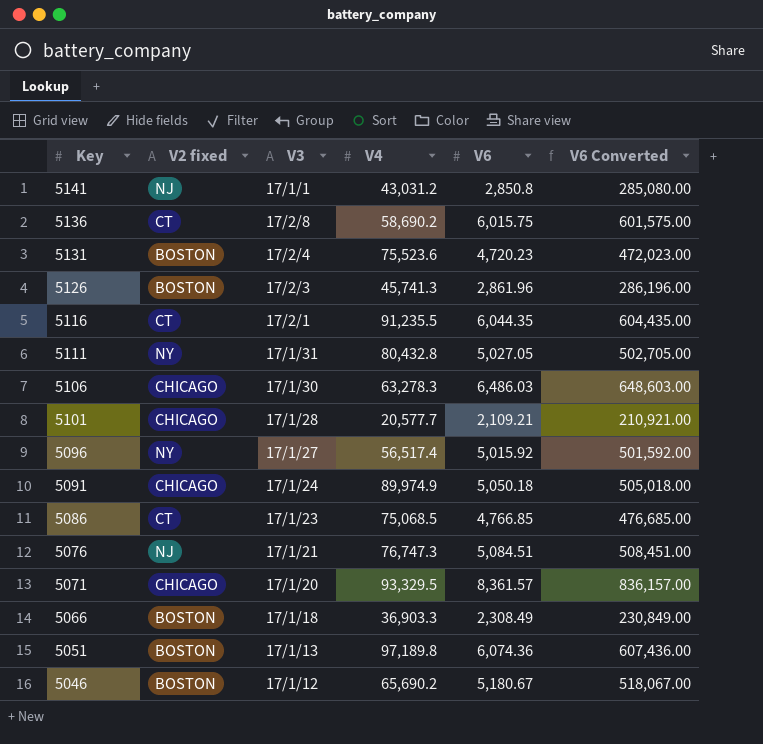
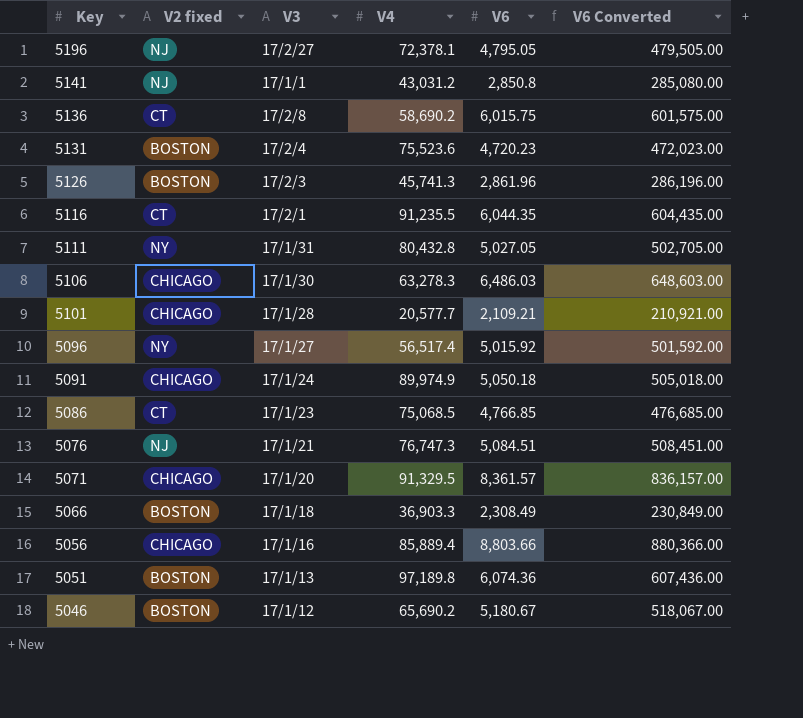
row 5196: none -> NJ | 17/2/27 | 72,378.1 | 4,795.05 | 479,505.00
5071 | V4: 93,329.5 -> 91,329.5
row 5056: none -> CHICAGO | 17/1/16 | 85,889.4 | 8,803.66 | 880,366.00

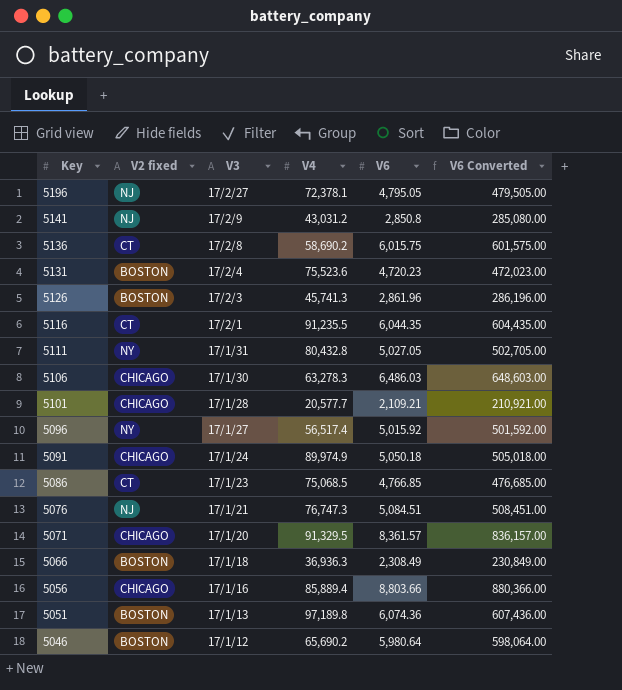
5141 | V3: 17/1/1 -> 17/2/9
5066 | V4: 36,903.3 -> 36,936.3
5046 | V6: 5,180.67 -> 5,980.64
5046 | V6 Converted: 518,067.00 -> 598,064.00

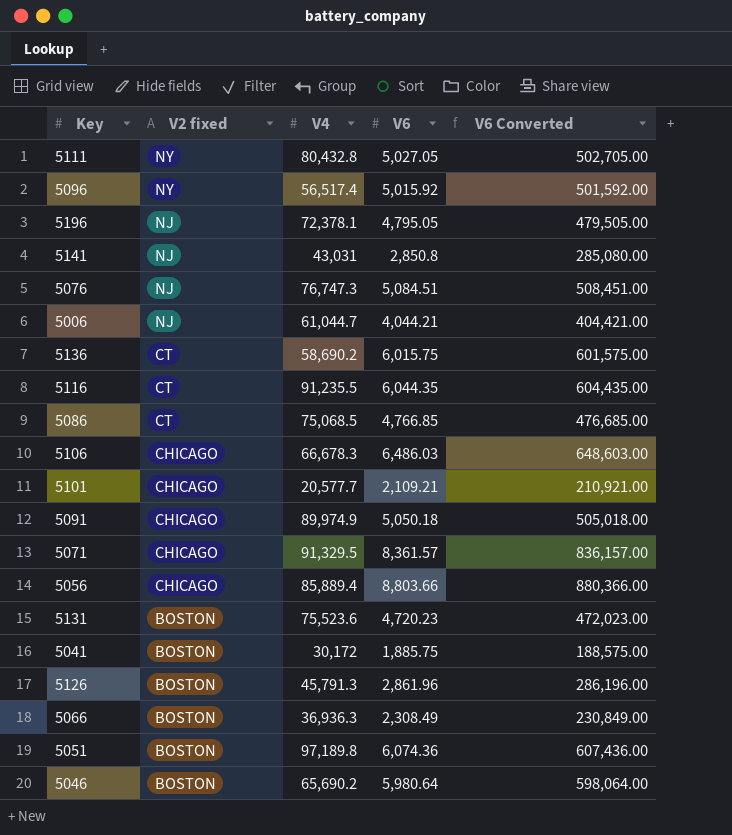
row order: Key descending -> V2 fixed descending
column V3 | position: 3 -> none
5141 | V4: 43,031.2 -> 43,031
row 5006: none -> NJ | 61,044.7 | 4,044.21 | 404,421.00
5106 | V4: 63,278.3 -> 66,678.3
row 5041: none -> BOSTON | 30,172 | 1,885.75 | 188,575.00
5126 | V4: 45,741.3 -> 45,791.3

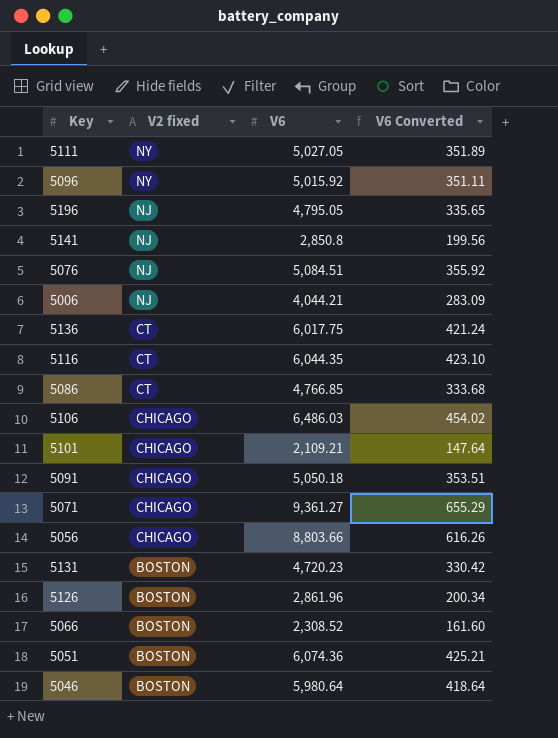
column V4 | position: 3 -> none
column V6 Converted | formula: [V6] * 100 -> [V6] * 0.07
row 5041: BOSTON | 30,172 | 1,885.75 | 188,575.00 -> none
5136 | V6: 6,015.75 -> 6,017.75
5071 | V6: 8,361.57 -> 9,361.27
5066 | V6: 2,308.49 -> 2,308.52

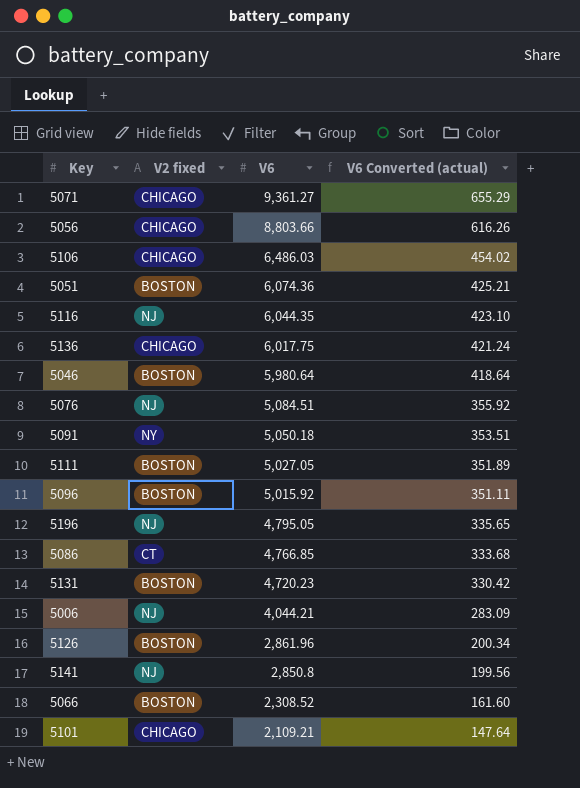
row order: V2 fixed descending -> V6 descending
column name: V6 Converted -> V6 Converted (actual)
5116 | V2 fixed: CT -> NJ
5136 | V2 fixed: CT -> CHICAGO
5091 | V2 fixed: CHICAGO -> NY
5111 | V2 fixed: NY -> BOSTON
5096 | V2 fixed: NY -> BOSTON

